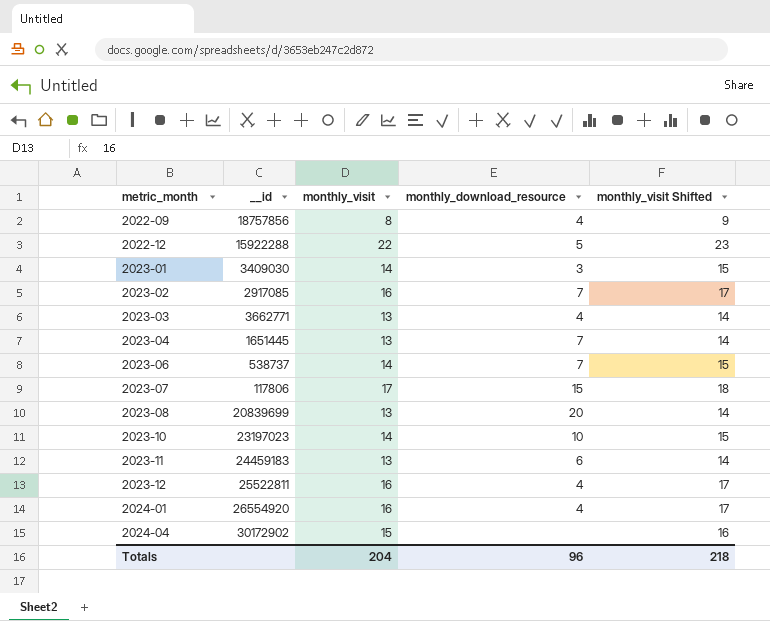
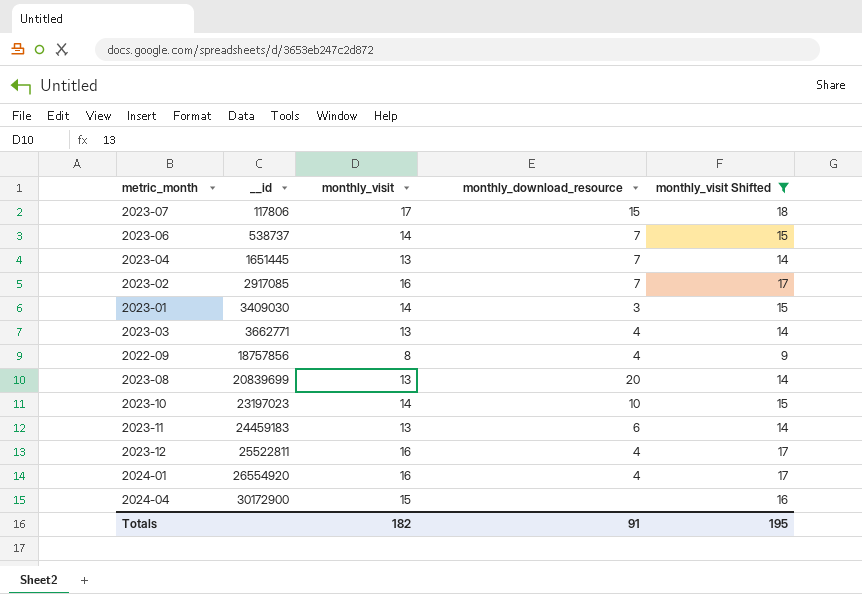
filter: none -> monthly_visit Shifted != 23
row order: metric_month ascending -> __id ascending
2024-04 | __id: 30172902 -> 30172900
Totals | monthly_visit: 204 -> 182
Totals | monthly_download_resource: 96 -> 91
Totals | monthly_visit Shifted: 218 -> 195

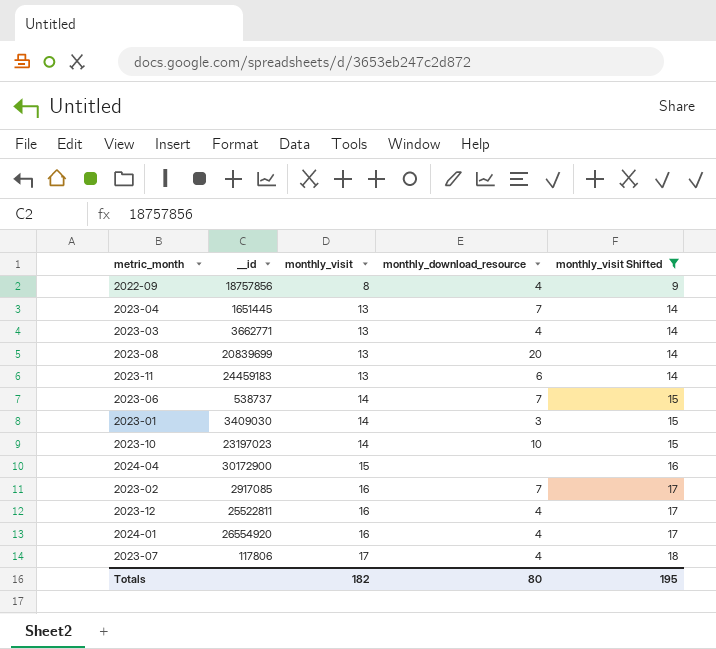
row order: __id ascending -> monthly_visit ascending
2023-07 | monthly_download_resource: 15 -> 4
Totals | monthly_download_resource: 91 -> 80

